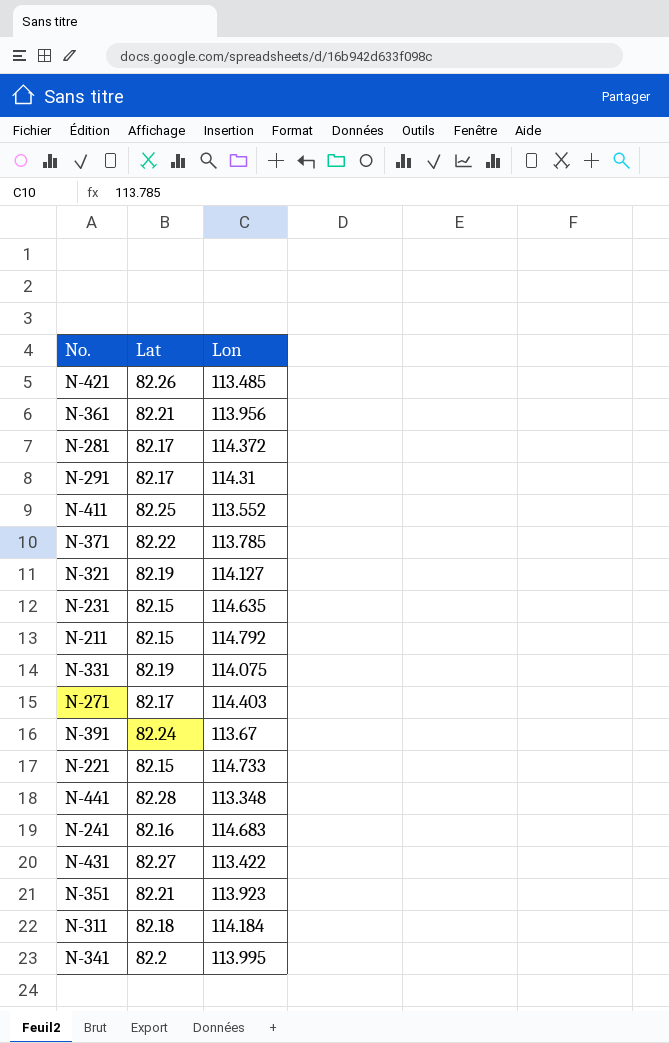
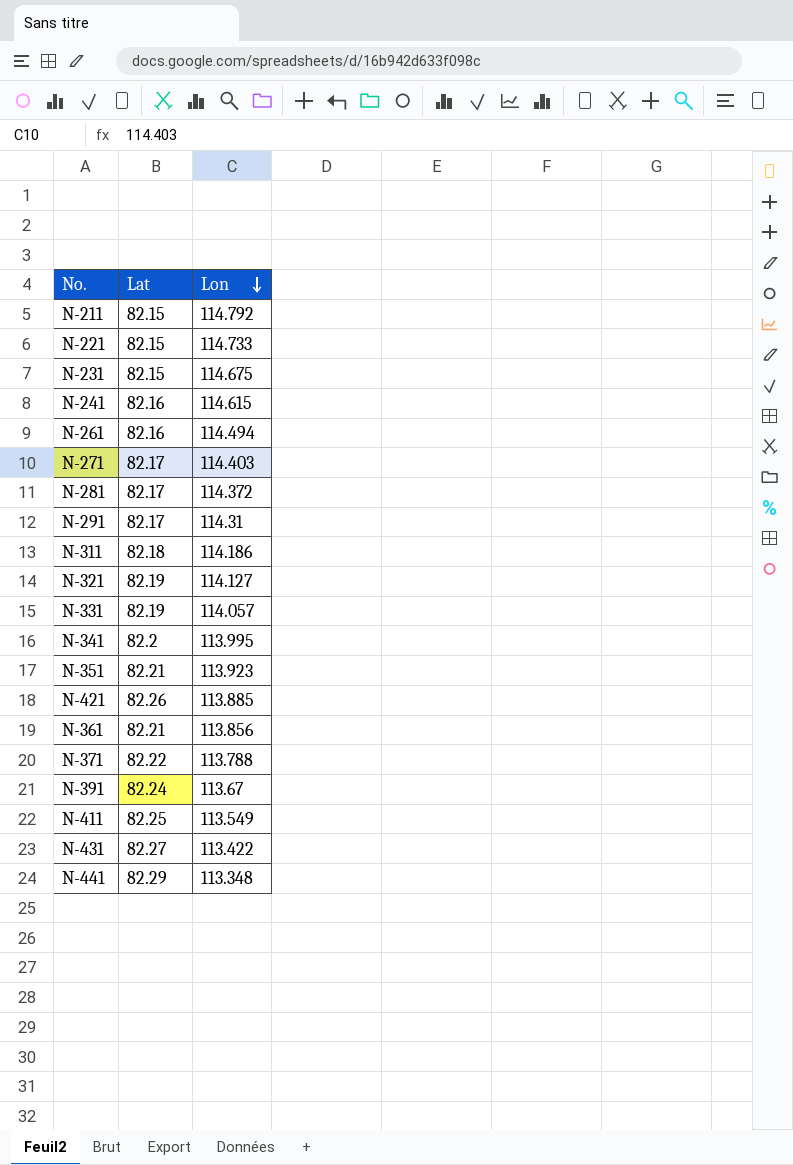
row order: none -> Lon descending
N-231 | Lon: 114.635 -> 114.675
N-241 | Lon: 114.683 -> 114.615
row N-261: none -> 82.16 | 114.494
N-311 | Lon: 114.184 -> 114.186
N-331 | Lon: 114.075 -> 114.057
N-421 | Lon: 113.485 -> 113.885
N-361 | Lon: 113.956 -> 113.856
N-371 | Lon: 113.785 -> 113.788
N-411 | Lon: 113.552 -> 113.549
N-441 | Lat: 82.28 -> 82.29

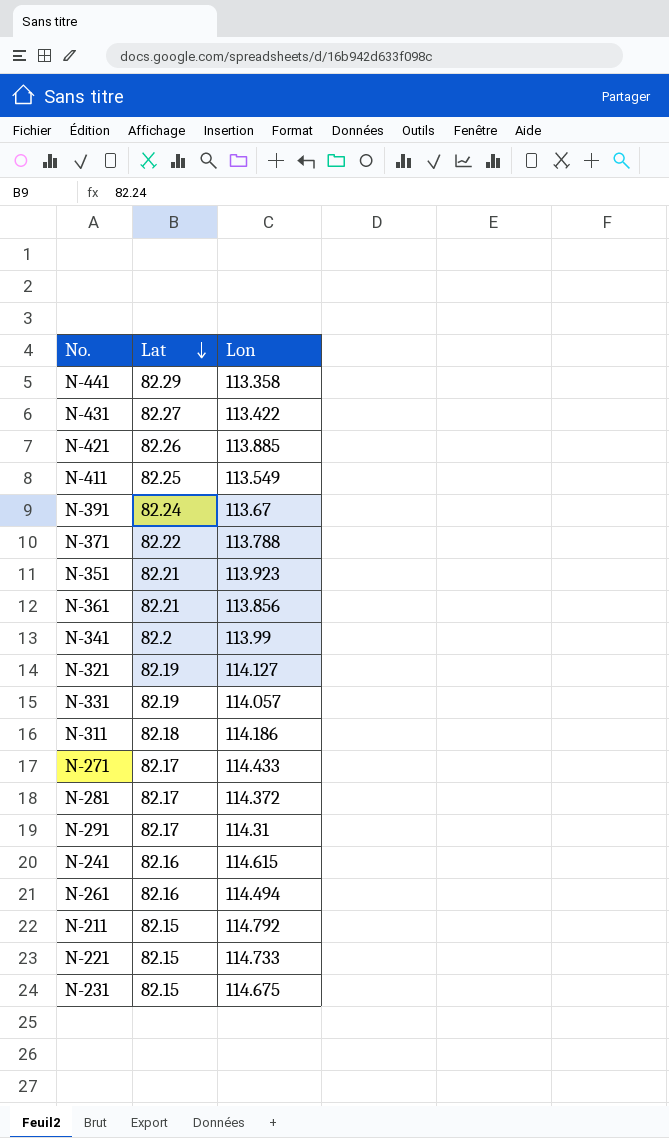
row order: Lon descending -> Lat descending
N-441 | Lon: 113.348 -> 113.358
N-341 | Lon: 113.995 -> 113.99
N-271 | Lon: 114.403 -> 114.433

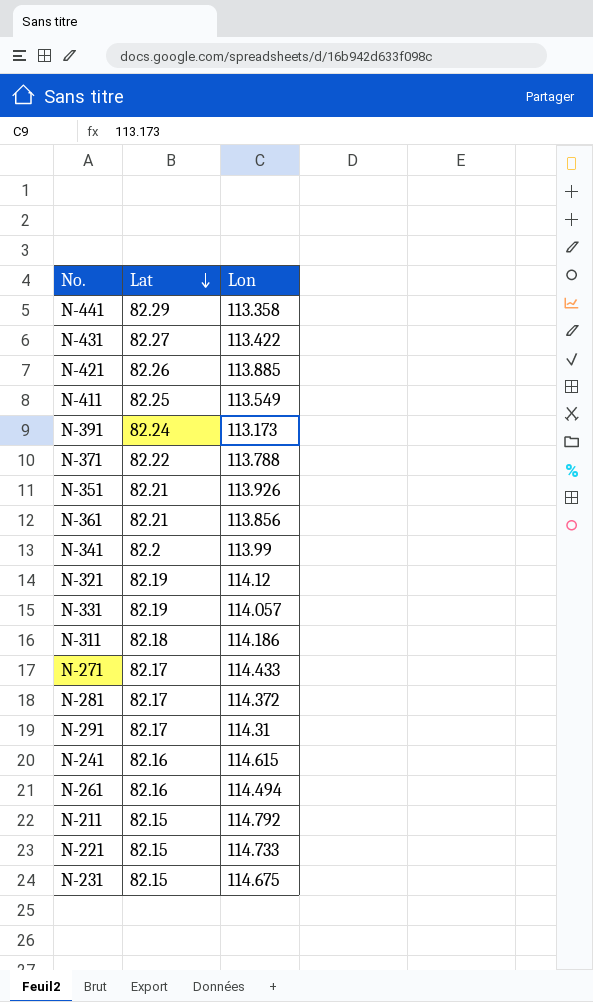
N-391 | Lon: 113.67 -> 113.173
N-351 | Lon: 113.923 -> 113.926
N-321 | Lon: 114.127 -> 114.12

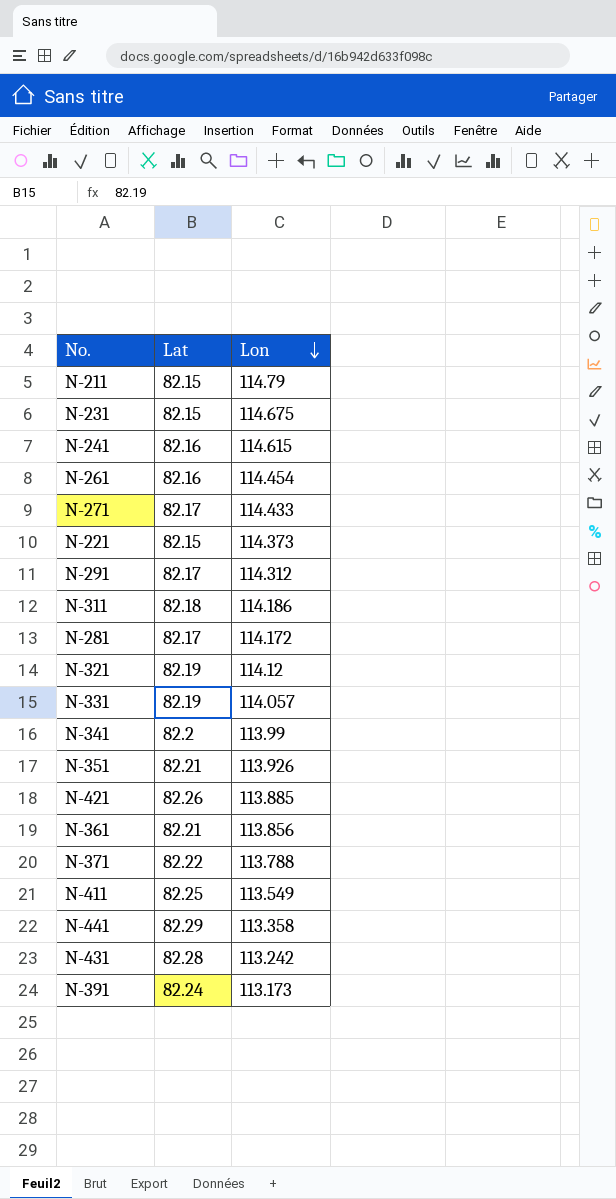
row order: Lat descending -> Lon descending
N-211 | Lon: 114.792 -> 114.79
N-261 | Lon: 114.494 -> 114.454
N-221 | Lon: 114.733 -> 114.373
N-291 | Lon: 114.31 -> 114.312
N-281 | Lon: 114.372 -> 114.172
N-431 | Lat: 82.27 -> 82.28
N-431 | Lon: 113.422 -> 113.242

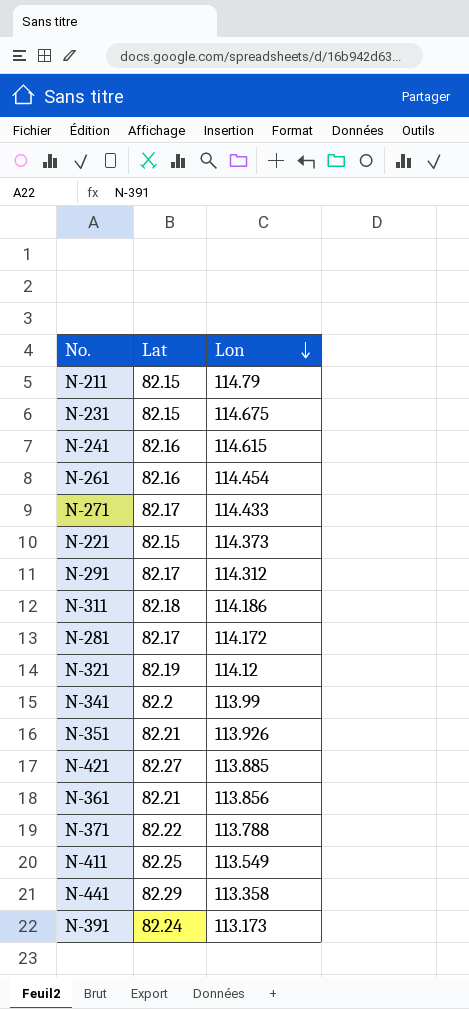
row N-331: 82.19 | 114.057 -> none
row N-431: 82.28 | 113.242 -> none
N-421 | Lat: 82.26 -> 82.27

